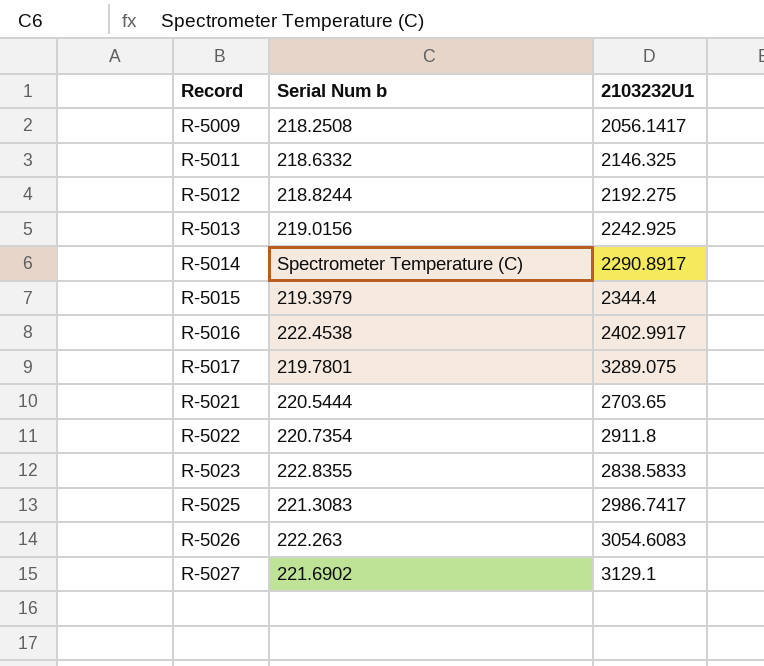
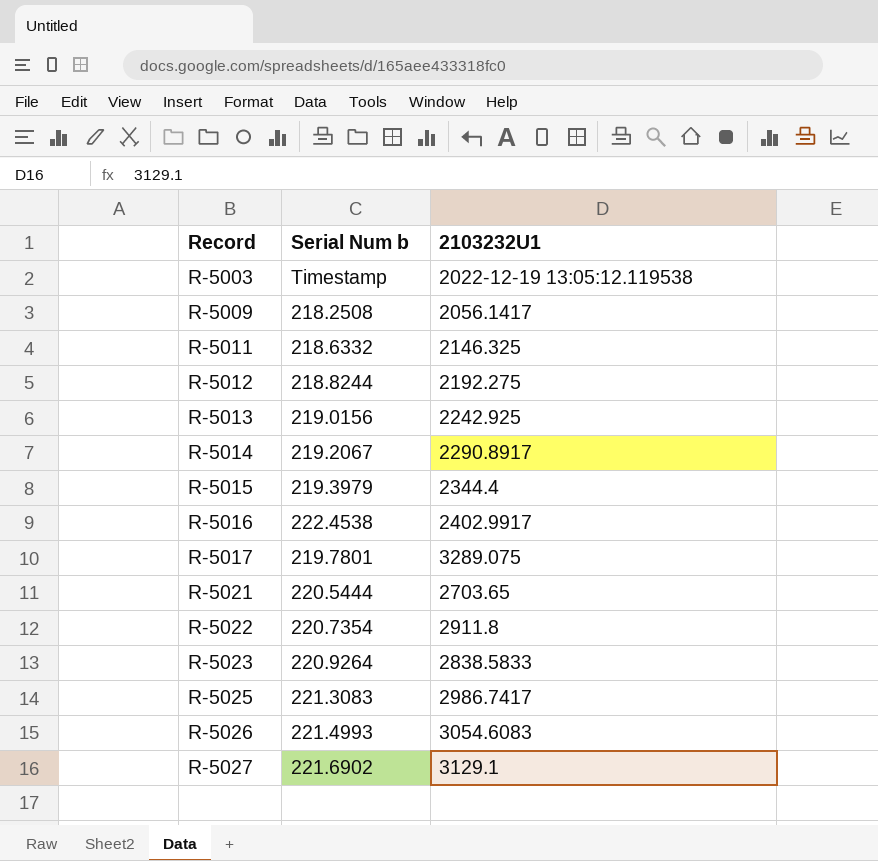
row R-5003: none -> Timestamp | 2022-12-19 13:05:12.119538
R-5014 | Serial Num b: Spectrometer Temperature (C) -> 219.2067
R-5023 | Serial Num b: 222.8355 -> 220.9264
R-5026 | Serial Num b: 222.263 -> 221.4993

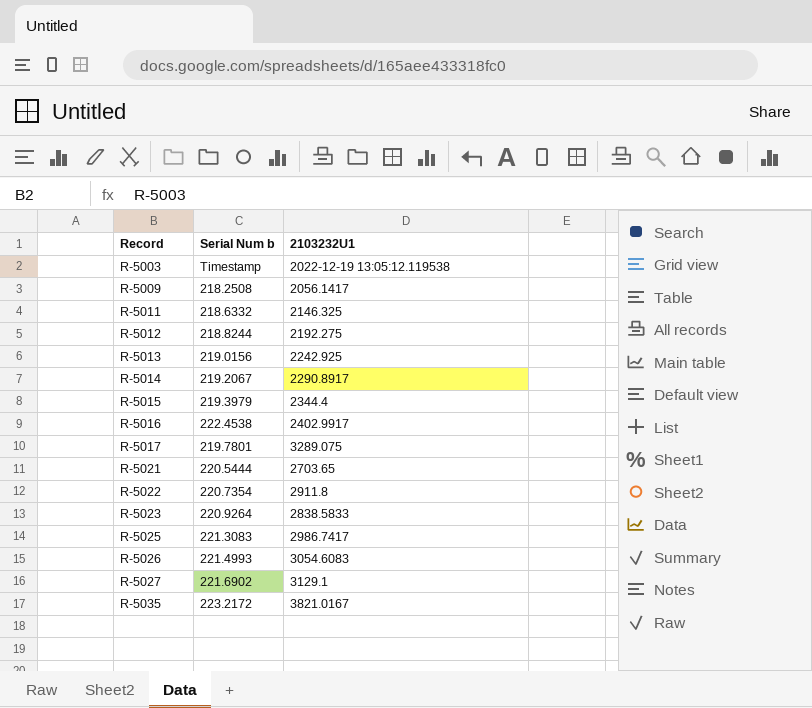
row R-5035: none -> 223.2172 | 3821.0167

